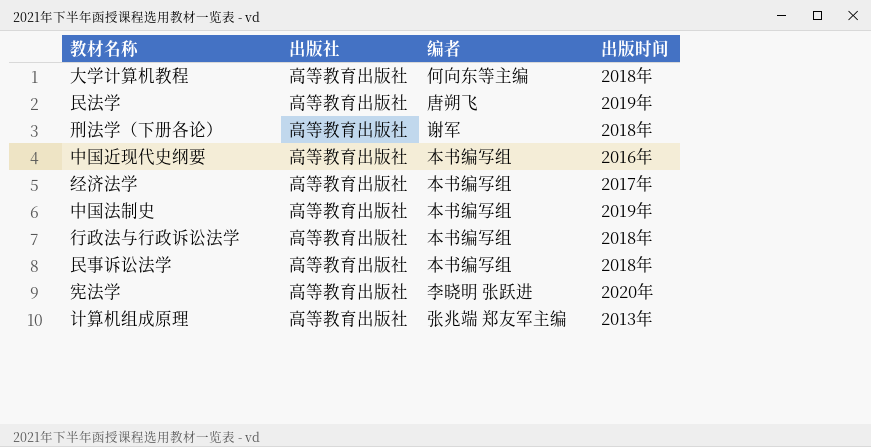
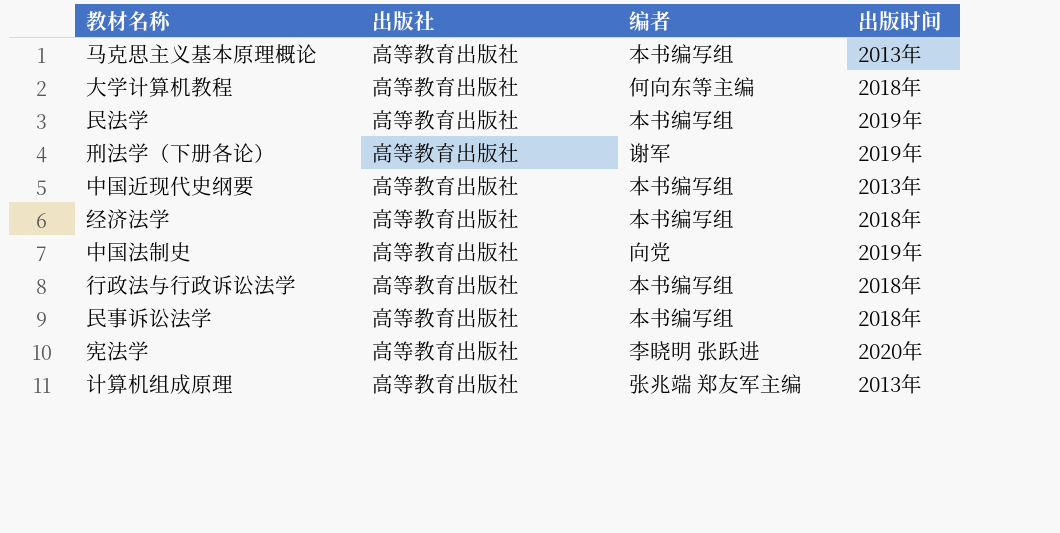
row 马克思主义基本原理概论: none -> 高等教育出版社 | 本书编写组 | 2013年
民法学 | 编者: 唐朔飞 -> 本书编写组
刑法学（下册各论） | 出版时间: 2018年 -> 2019年
中国近现代史纲要 | 出版时间: 2016年 -> 2013年
经济法学 | 出版时间: 2017年 -> 2018年
中国法制史 | 编者: 本书编写组 -> 向党

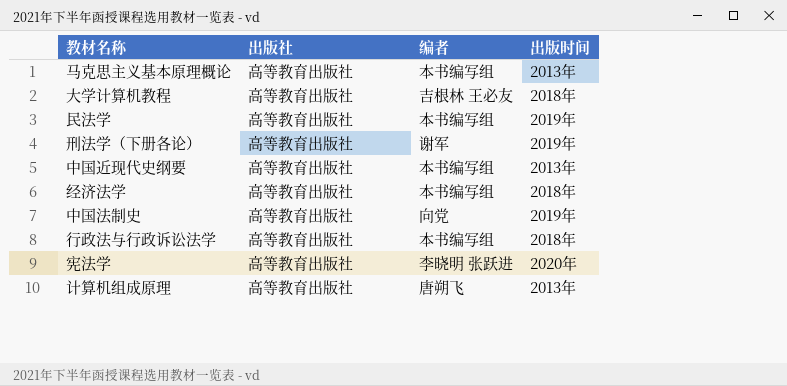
row 民事诉讼法学: 高等教育出版社 | 本书编写组 | 2018年 -> none
大学计算机教程 | 编者: 何向东等主编 -> 吉根林 王必友
计算机组成原理 | 编者: 张兆端 郑友军主编 -> 唐朔飞

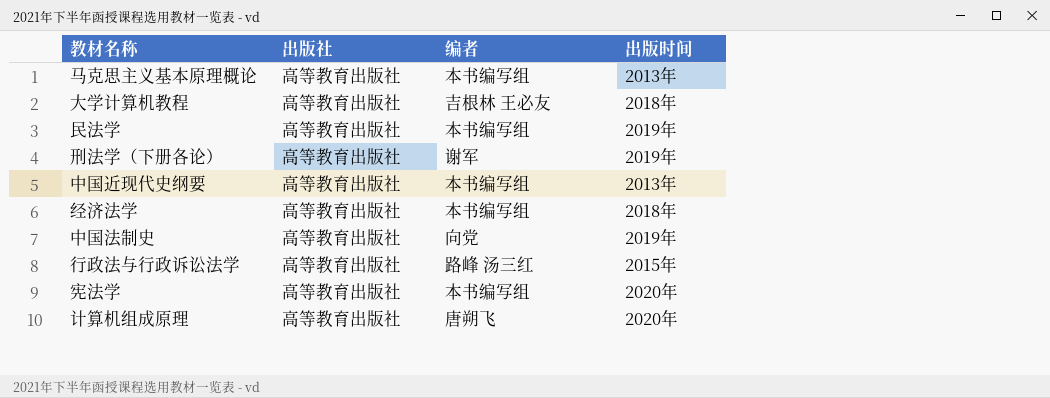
行政法与行政诉讼法学 | 编者: 本书编写组 -> 路峰 汤三红
行政法与行政诉讼法学 | 出版时间: 2018年 -> 2015年
宪法学 | 编者: 李晓明 张跃进 -> 本书编写组
计算机组成原理 | 出版时间: 2013年 -> 2020年

